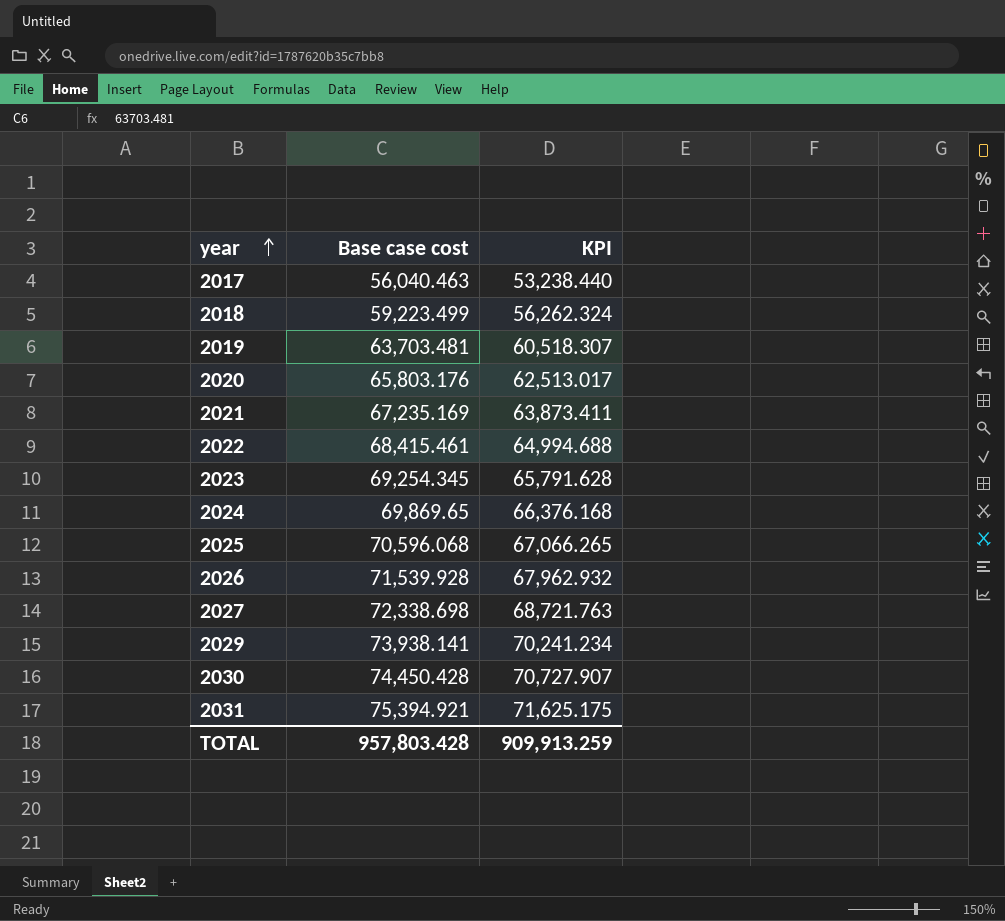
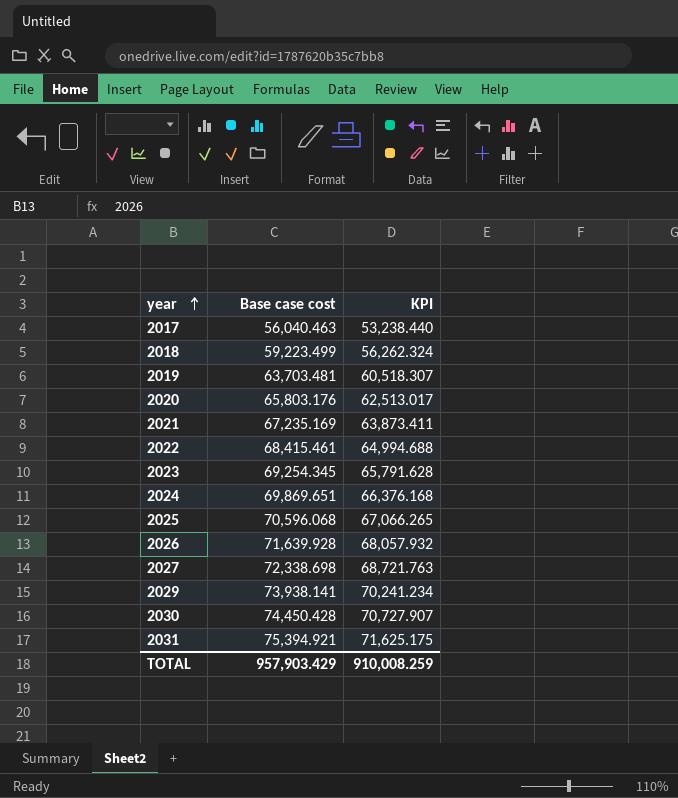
2024 | Base case cost: 69,869.65 -> 69,869.651
2026 | Base case cost: 71,539.928 -> 71,639.928
2026 | KPI: 67,962.932 -> 68,057.932
TOTAL | Base case cost: 957,803.428 -> 957,903.429
TOTAL | KPI: 909,913.259 -> 910,008.259

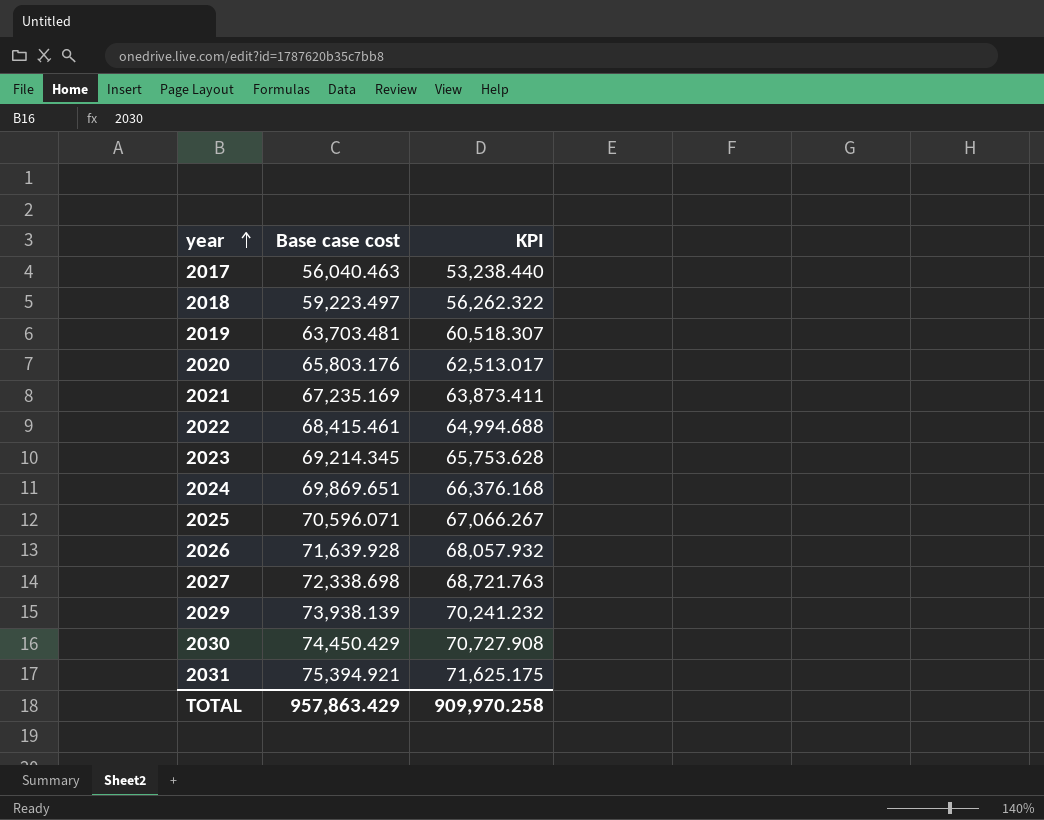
2018 | Base case cost: 59,223.499 -> 59,223.497
2018 | KPI: 56,262.324 -> 56,262.322
2023 | Base case cost: 69,254.345 -> 69,214.345
2023 | KPI: 65,791.628 -> 65,753.628
2025 | Base case cost: 70,596.068 -> 70,596.071
2025 | KPI: 67,066.265 -> 67,066.267
2029 | Base case cost: 73,938.141 -> 73,938.139
2029 | KPI: 70,241.234 -> 70,241.232
2030 | Base case cost: 74,450.428 -> 74,450.429
2030 | KPI: 70,727.907 -> 70,727.908
TOTAL | Base case cost: 957,903.429 -> 957,863.429
TOTAL | KPI: 910,008.259 -> 909,970.258

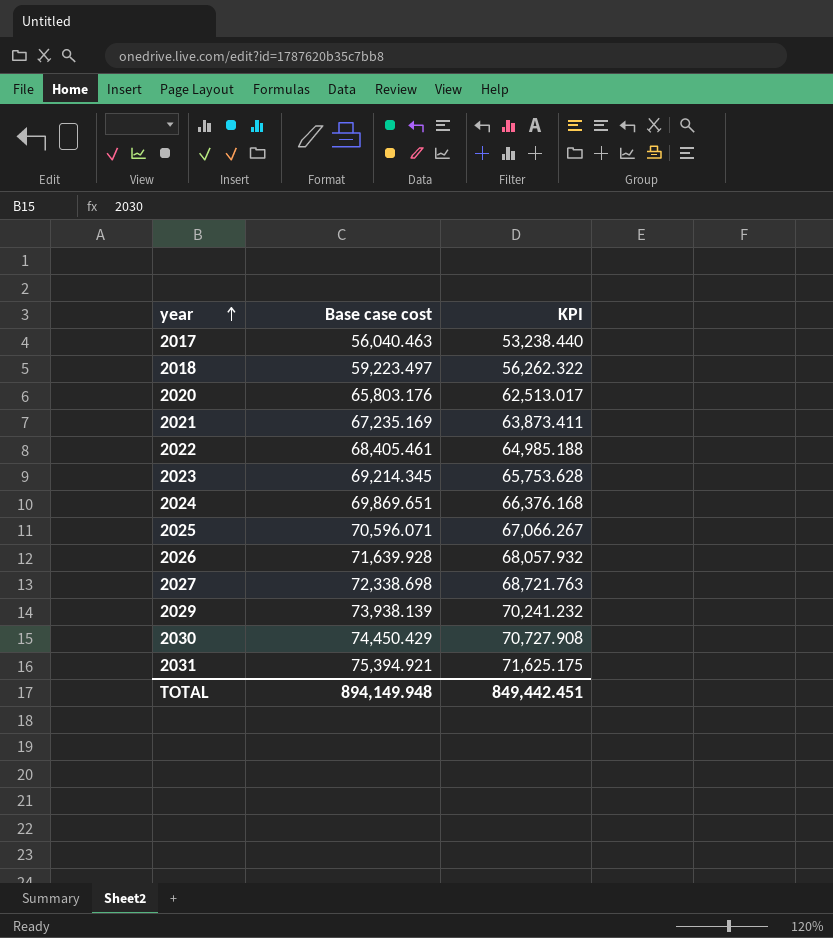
row 2019: 63,703.481 | 60,518.307 -> none
2022 | Base case cost: 68,415.461 -> 68,405.461
2022 | KPI: 64,994.688 -> 64,985.188
TOTAL | Base case cost: 957,863.429 -> 894,149.948
TOTAL | KPI: 909,970.258 -> 849,442.451

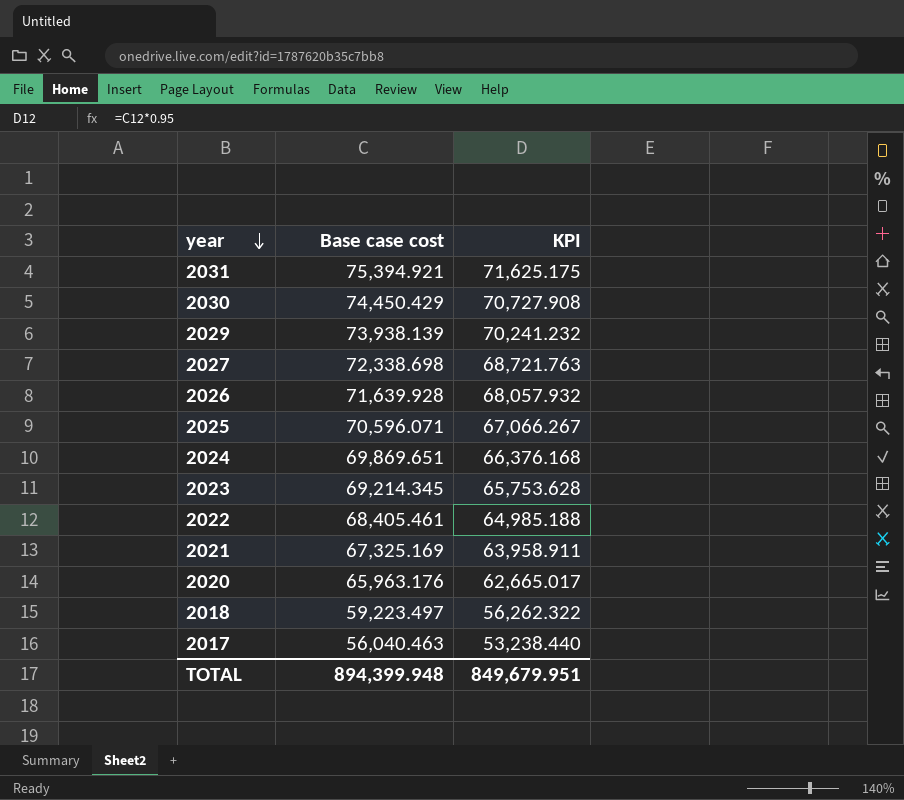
row order: year ascending -> year descending
2021 | Base case cost: 67,235.169 -> 67,325.169
2021 | KPI: 63,873.411 -> 63,958.911
2020 | Base case cost: 65,803.176 -> 65,963.176
2020 | KPI: 62,513.017 -> 62,665.017
TOTAL | Base case cost: 894,149.948 -> 894,399.948
TOTAL | KPI: 849,442.451 -> 849,679.951

